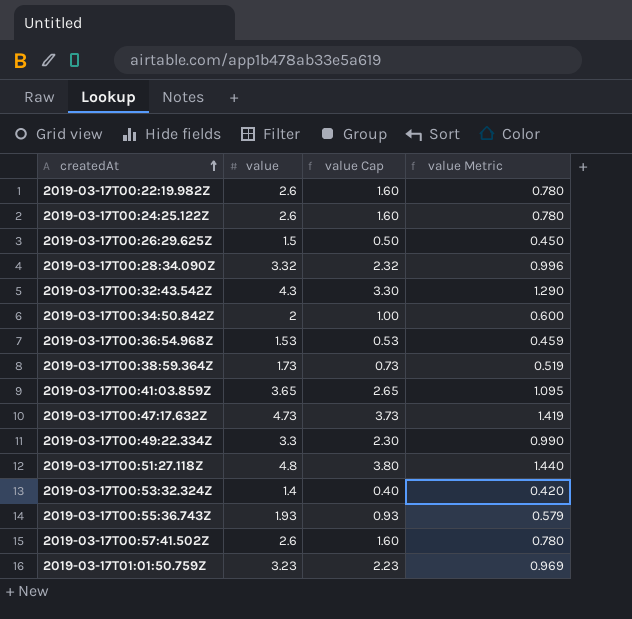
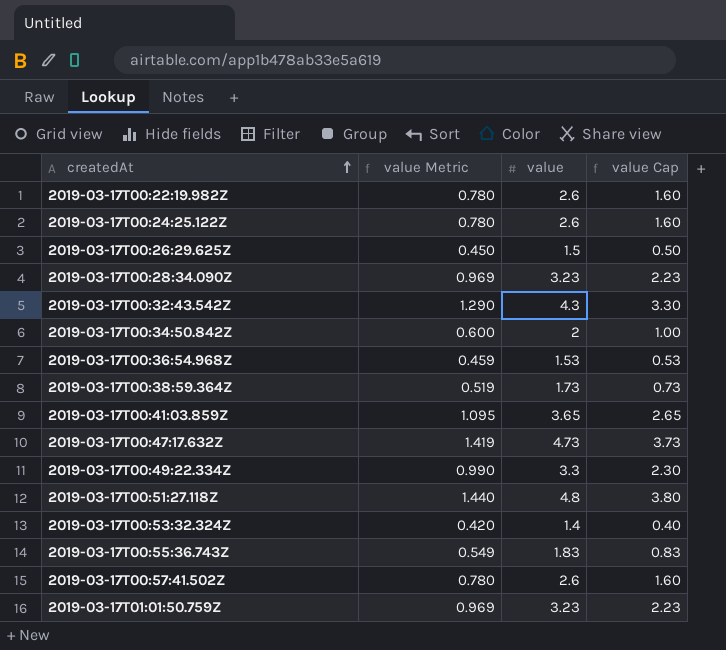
column value Metric | position: 4 -> 2
2019-03-17T00:28:34.090Z | value Metric: 0.996 -> 0.969
2019-03-17T00:28:34.090Z | value: 3.32 -> 3.23
2019-03-17T00:28:34.090Z | value Cap: 2.32 -> 2.23
2019-03-17T00:55:36.743Z | value Metric: 0.579 -> 0.549
2019-03-17T00:55:36.743Z | value: 1.93 -> 1.83
2019-03-17T00:55:36.743Z | value Cap: 0.93 -> 0.83

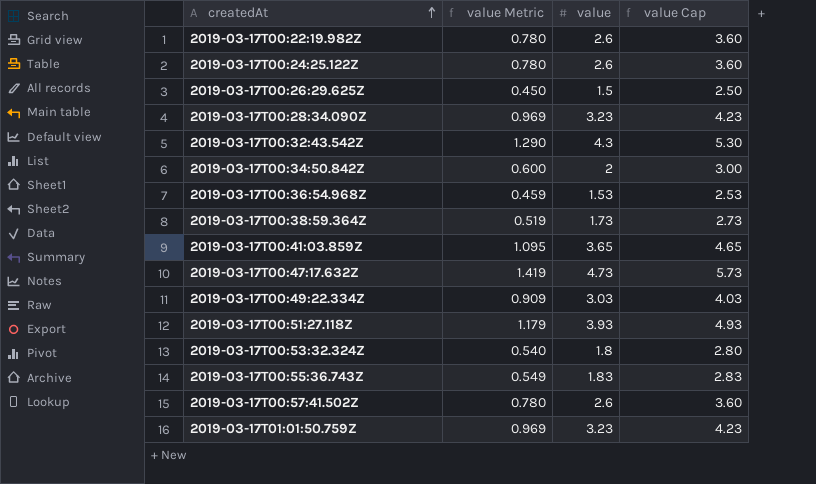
column value Cap | formula: [value] - 1 -> [value] + 1
2019-03-17T00:49:22.334Z | value Metric: 0.990 -> 0.909
2019-03-17T00:49:22.334Z | value: 3.3 -> 3.03
2019-03-17T00:51:27.118Z | value Metric: 1.440 -> 1.179
2019-03-17T00:51:27.118Z | value: 4.8 -> 3.93
2019-03-17T00:53:32.324Z | value Metric: 0.420 -> 0.540
2019-03-17T00:53:32.324Z | value: 1.4 -> 1.8

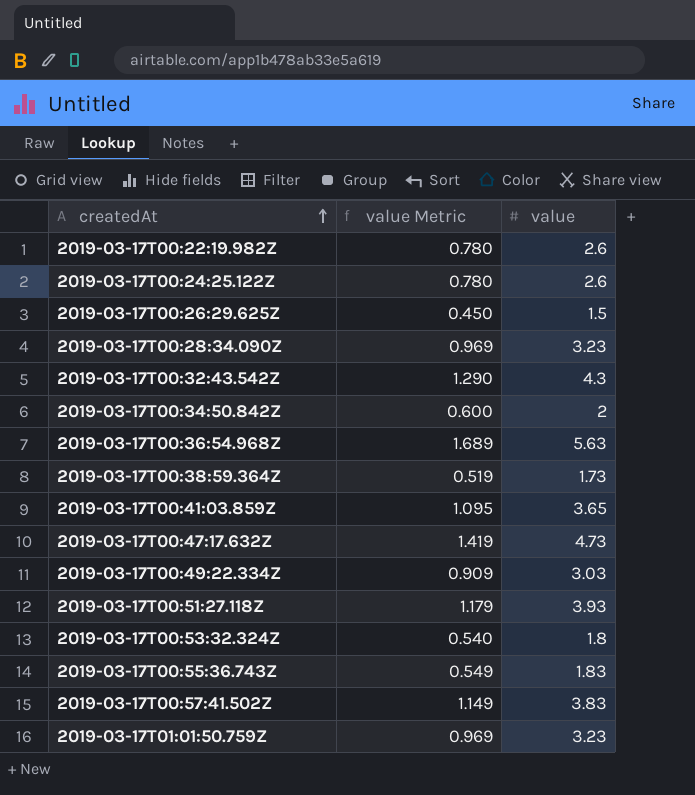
column value Cap | formula: [value] + 1 -> none
2019-03-17T00:36:54.968Z | value Metric: 0.459 -> 1.689
2019-03-17T00:36:54.968Z | value: 1.53 -> 5.63
2019-03-17T00:57:41.502Z | value Metric: 0.780 -> 1.149
2019-03-17T00:57:41.502Z | value: 2.6 -> 3.83

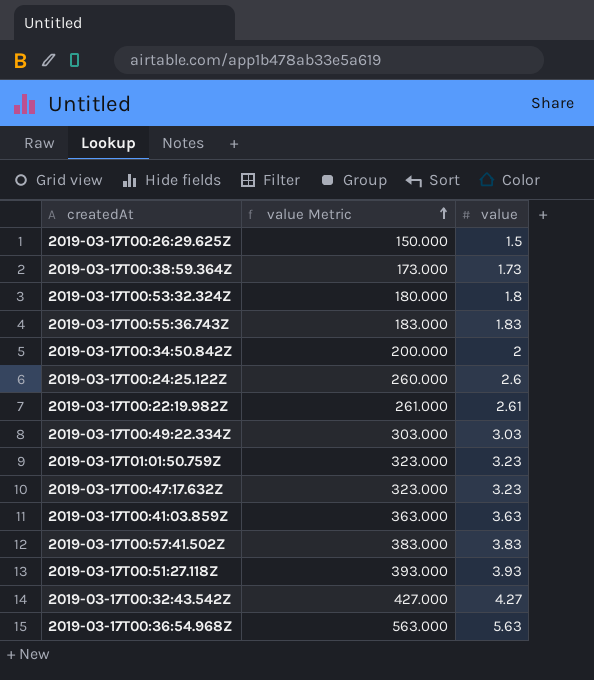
row order: createdAt ascending -> value Metric ascending
column value Metric | formula: [value] * 0.3 -> [value] * 100
row 2019-03-17T00:28:34.090Z: 0.969 | 3.23 -> none
2019-03-17T00:22:19.982Z | value: 2.6 -> 2.61
2019-03-17T00:47:17.632Z | value: 4.73 -> 3.23
2019-03-17T00:41:03.859Z | value: 3.65 -> 3.63
2019-03-17T00:32:43.542Z | value: 4.3 -> 4.27

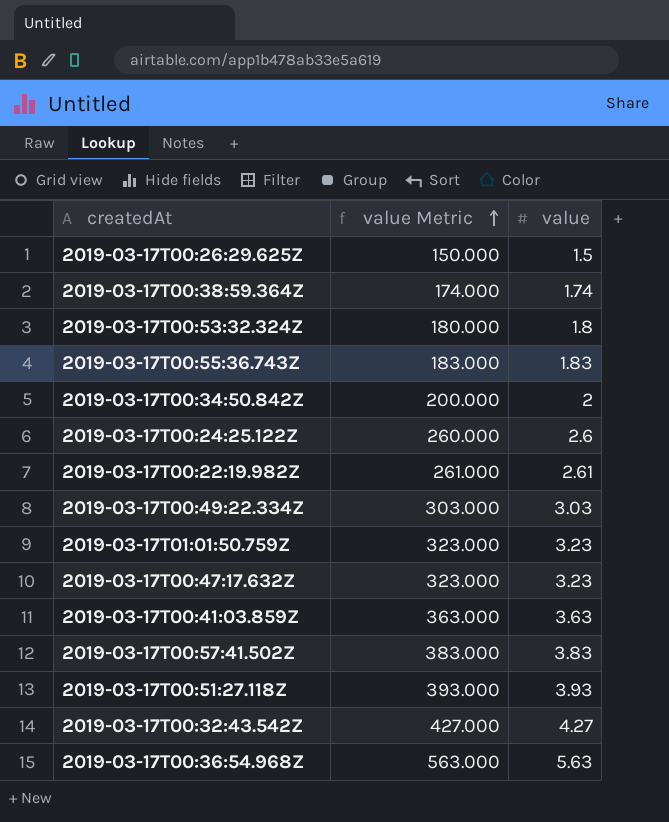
2019-03-17T00:38:59.364Z | value Metric: 173.000 -> 174.000
2019-03-17T00:38:59.364Z | value: 1.73 -> 1.74

